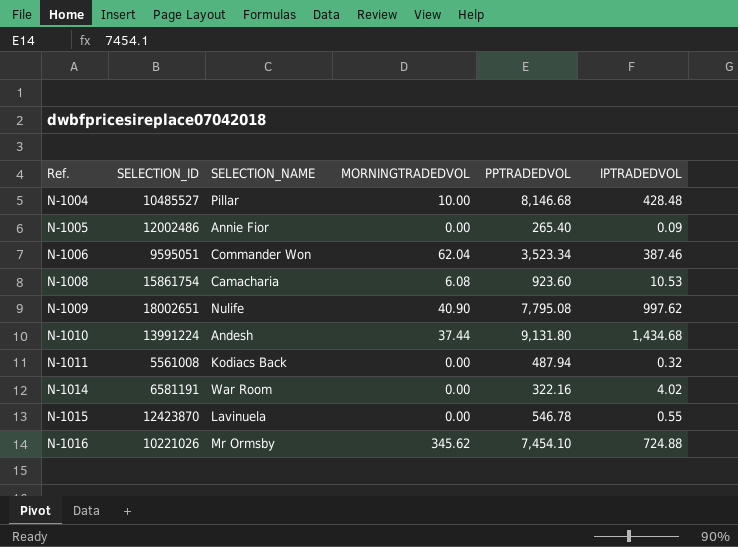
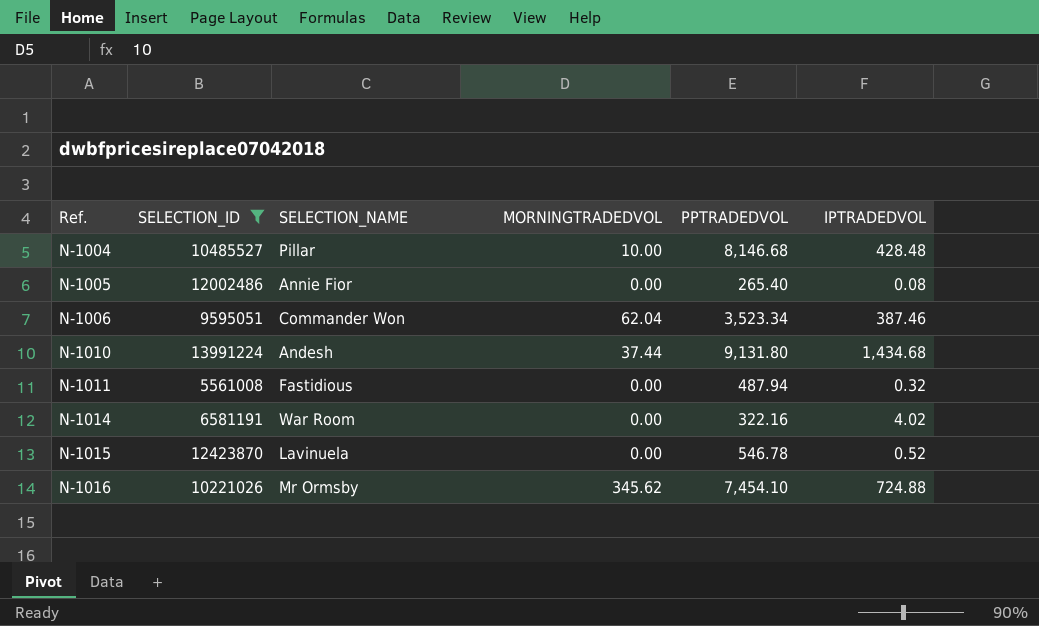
filter: none -> SELECTION_ID <= 13991224
N-1005 | IPTRADEDVOL: 0.09 -> 0.08
N-1011 | SELECTION_NAME: Kodiacs Back -> Fastidious
N-1015 | IPTRADEDVOL: 0.55 -> 0.52

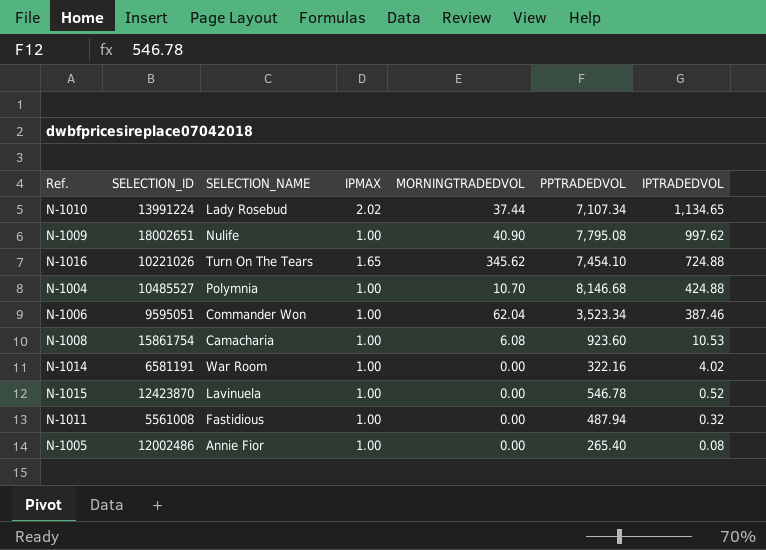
filter: SELECTION_ID <= 13991224 -> none
row order: Ref. ascending -> IPTRADEDVOL descending
column IPMAX | position: none -> 4
N-1010 | SELECTION_NAME: Andesh -> Lady Rosebud
N-1010 | PPTRADEDVOL: 9,131.80 -> 7,107.34
N-1010 | IPTRADEDVOL: 1,434.68 -> 1,134.65
N-1016 | SELECTION_NAME: Mr Ormsby -> Turn On The Tears
N-1004 | SELECTION_NAME: Pillar -> Polymnia
N-1004 | MORNINGTRADEDVOL: 10.00 -> 10.70
N-1004 | IPTRADEDVOL: 428.48 -> 424.88

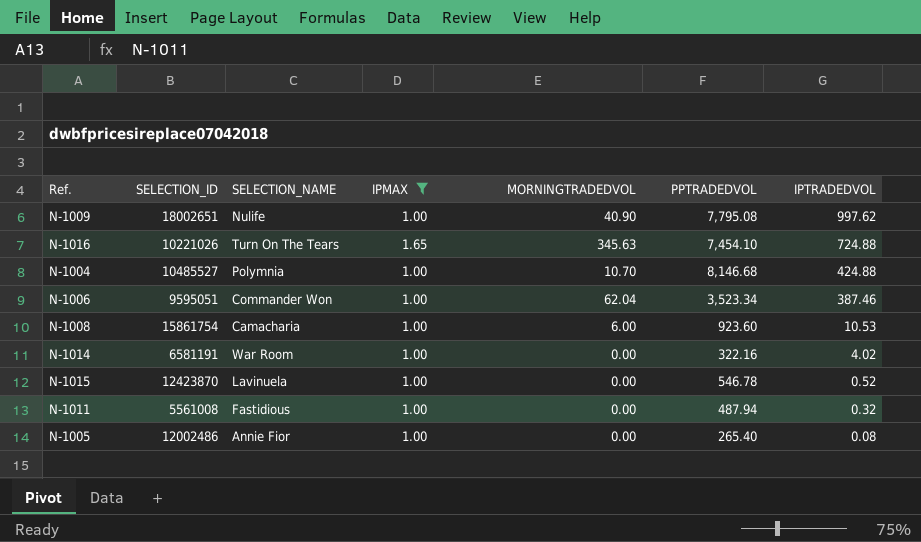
filter: none -> IPMAX != 2.02
N-1016 | MORNINGTRADEDVOL: 345.62 -> 345.63
N-1008 | MORNINGTRADEDVOL: 6.08 -> 6.00

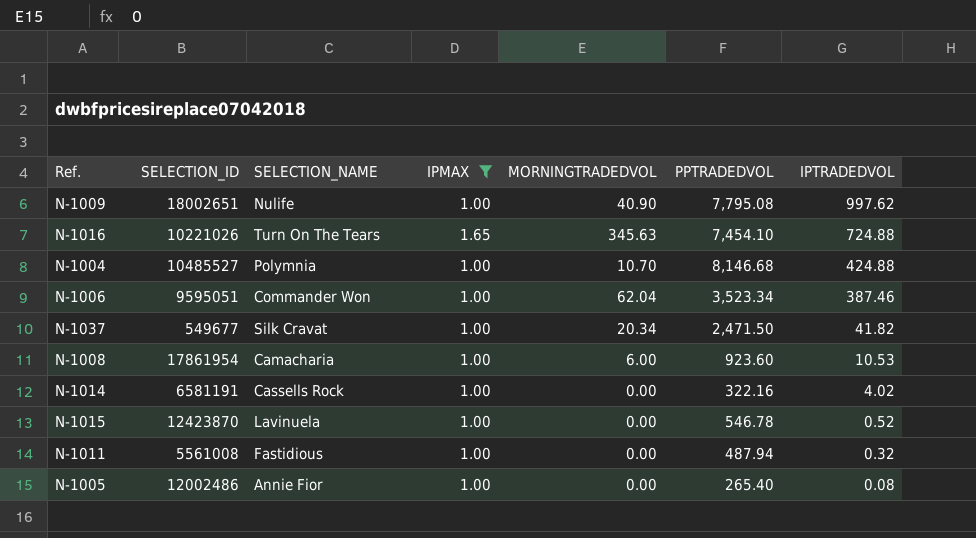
row N-1037: none -> 549677 | Silk Cravat | 1.00 | 20.34 | 2,471.50 | 41.82
N-1008 | SELECTION_ID: 15861754 -> 17861954
N-1014 | SELECTION_NAME: War Room -> Cassells Rock

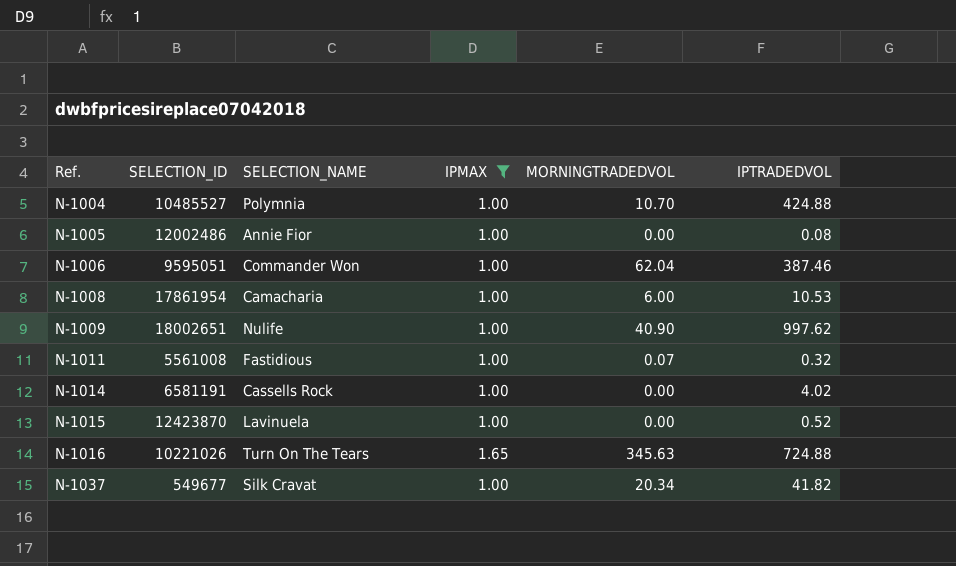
row order: IPTRADEDVOL descending -> Ref. ascending
column PPTRADEDVOL | position: 6 -> none
N-1011 | MORNINGTRADEDVOL: 0.00 -> 0.07

